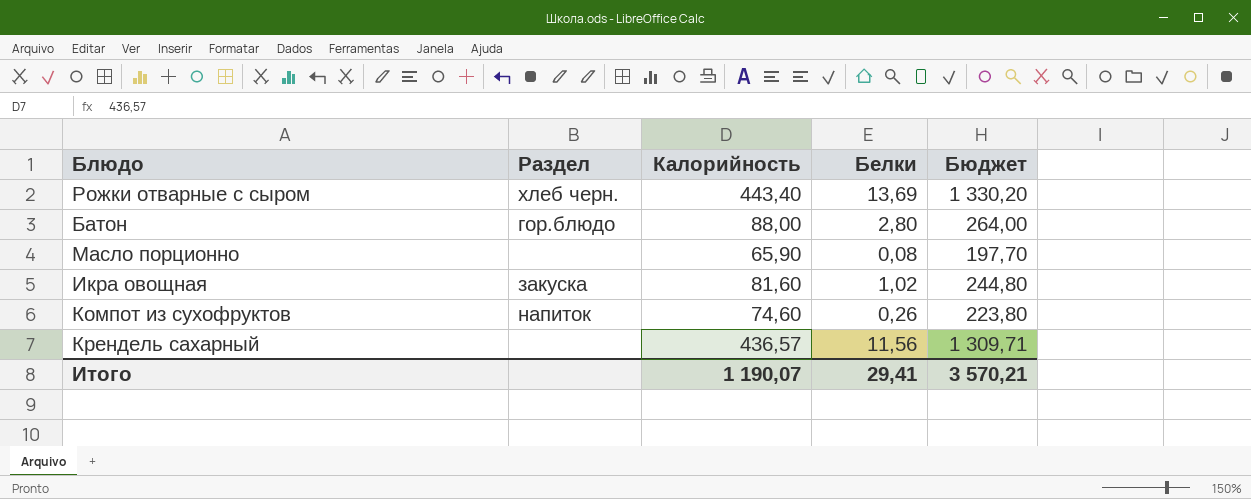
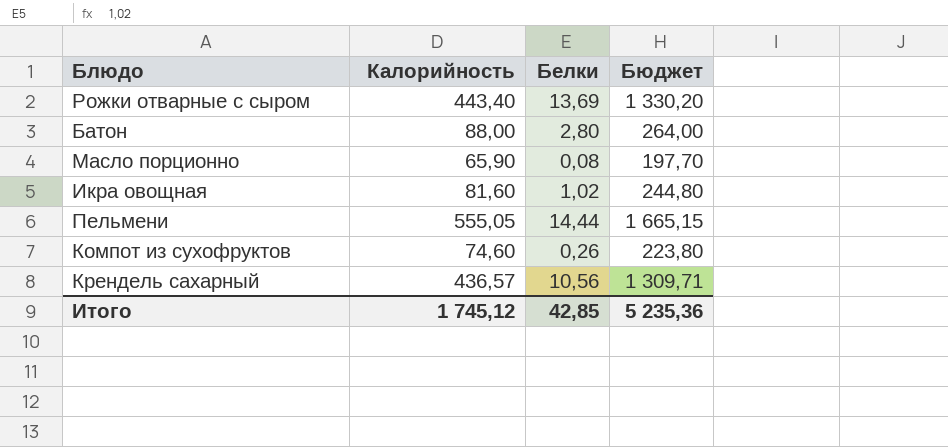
column Раздел | position: 2 -> none
row Пельмени: none -> 555,05 | 14,44 | 1 665,15
Крендель сахарный | Белки: 11,56 -> 10,56
Итого | Калорийность: 1 190,07 -> 1 745,12
Итого | Белки: 29,41 -> 42,85
Итого | Бюджет: 3 570,21 -> 5 235,36

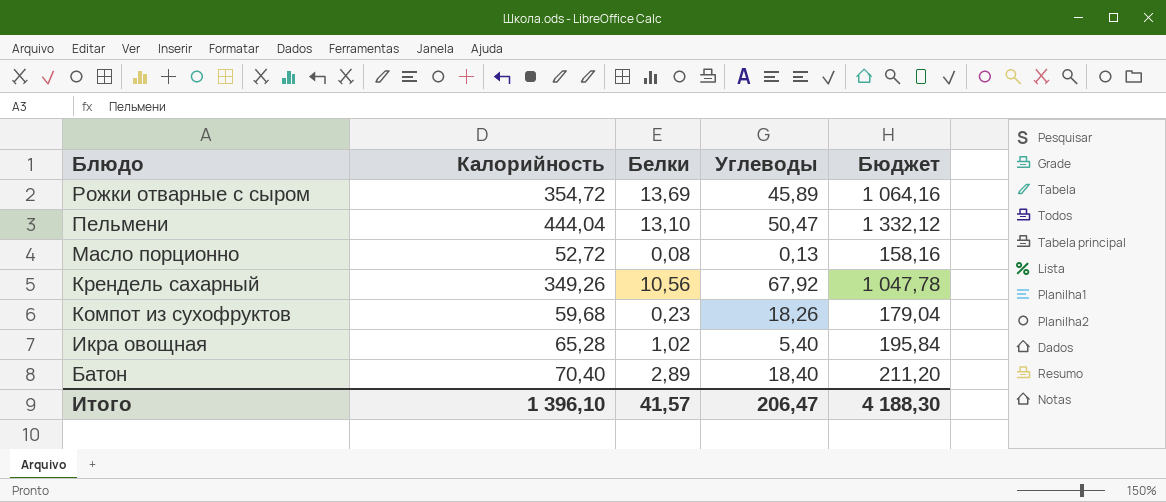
row order: none -> Блюдо descending
column Углеводы | position: none -> 4
Рожки отварные с сыром | Калорийность: 443,40 -> 354,72
Рожки отварные с сыром | Бюджет: 1 330,20 -> 1 064,16
Пельмени | Калорийность: 555,05 -> 444,04
Пельмени | Белки: 14,44 -> 13,10
Пельмени | Бюджет: 1 665,15 -> 1 332,12
Масло порционно | Калорийность: 65,90 -> 52,72
Масло порционно | Бюджет: 197,70 -> 158,16
Крендель сахарный | Калорийность: 436,57 -> 349,26
Крендель сахарный | Бюджет: 1 309,71 -> 1 047,78
Компот из сухофруктов | Калорийность: 74,60 -> 59,68
Компот из сухофруктов | Белки: 0,26 -> 0,23
Компот из сухофруктов | Бюджет: 223,80 -> 179,04
Икра овощная | Калорийность: 81,60 -> 65,28
Икра овощная | Бюджет: 244,80 -> 195,84
Батон | Калорийность: 88,00 -> 70,40
Батон | Белки: 2,80 -> 2,89
Батон | Бюджет: 264,00 -> 211,20
Итого | Калорийность: 1 745,12 -> 1 396,10
Итого | Белки: 42,85 -> 41,57
Итого | Бюджет: 5 235,36 -> 4 188,30

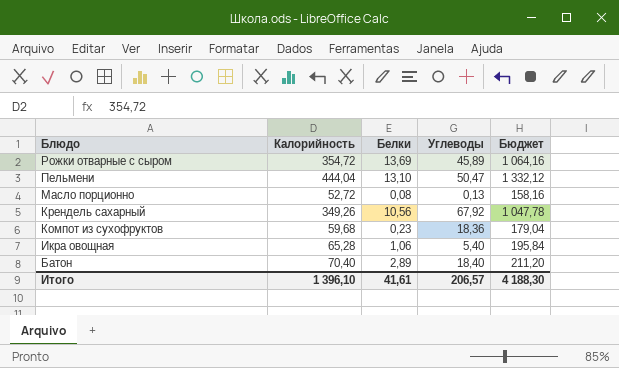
Компот из сухофруктов | Углеводы: 18,26 -> 18,36
Икра овощная | Белки: 1,02 -> 1,06
Итого | Белки: 41,57 -> 41,61
Итого | Углеводы: 206,47 -> 206,57

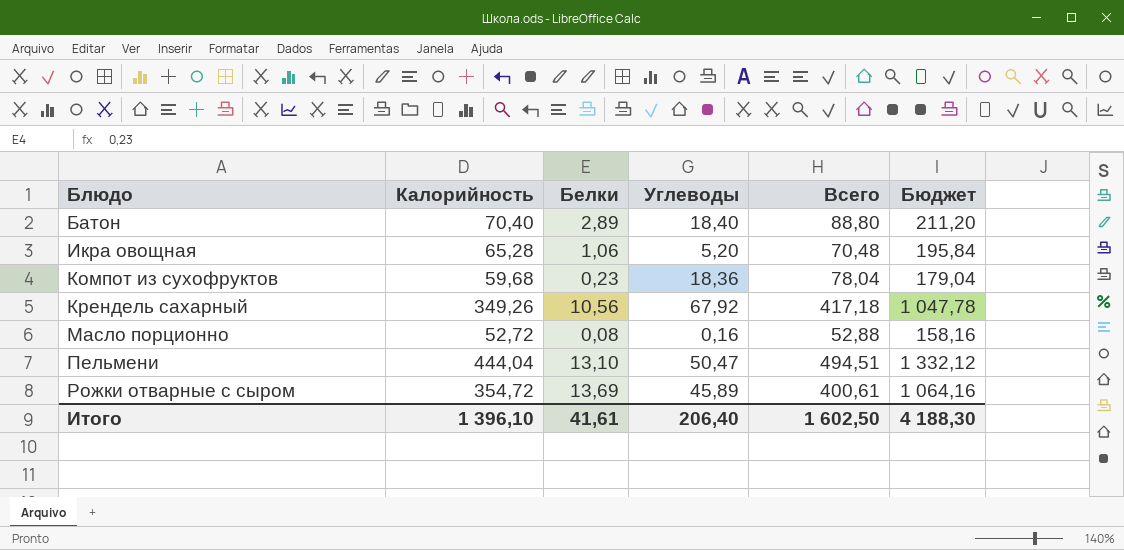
row order: Блюдо descending -> Блюдо ascending
column Всего | formula: none -> [Калорийность] + [Углеводы]
Икра овощная | Углеводы: 5,40 -> 5,20
Масло порционно | Углеводы: 0,13 -> 0,16
Итого | Углеводы: 206,57 -> 206,40

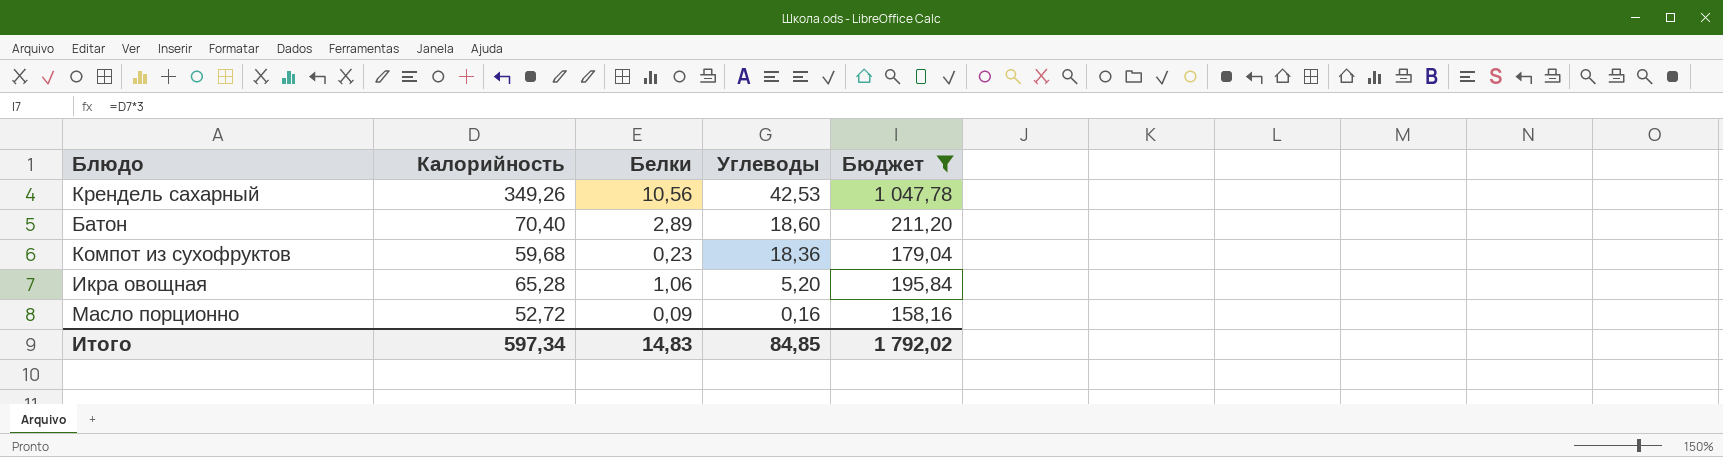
filter: none -> Бюджет <= 1 047,78
row order: Блюдо ascending -> Углеводы descending
column Всего | formula: [Калорийность] + [Углеводы] -> none
Крендель сахарный | Углеводы: 67,92 -> 42,53
Батон | Углеводы: 18,40 -> 18,60
Масло порционно | Белки: 0,08 -> 0,09
Итого | Калорийность: 1 396,10 -> 597,34
Итого | Белки: 41,61 -> 14,83
Итого | Углеводы: 206,40 -> 84,85
Итого | Бюджет: 4 188,30 -> 1 792,02

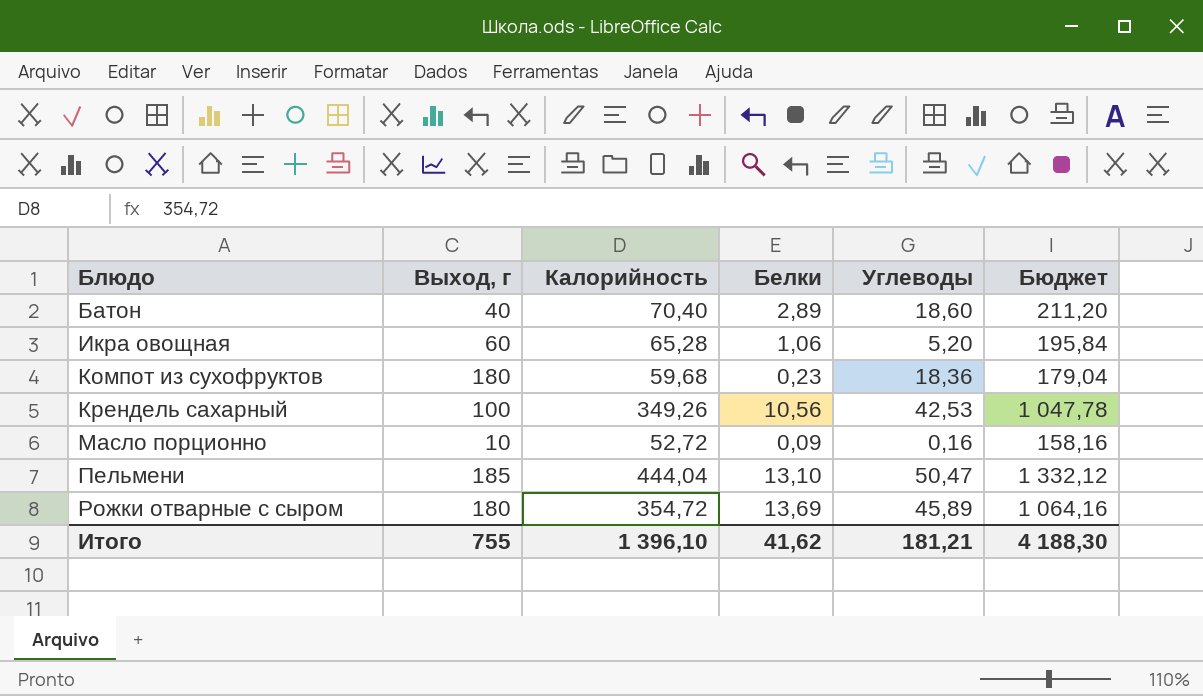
filter: Бюджет <= 1 047,78 -> none
row order: Углеводы descending -> Блюдо ascending
column Выход, г | position: none -> 2
Итого | Калорийность: 597,34 -> 1 396,10
Итого | Белки: 14,83 -> 41,62
Итого | Углеводы: 84,85 -> 181,21
Итого | Бюджет: 1 792,02 -> 4 188,30

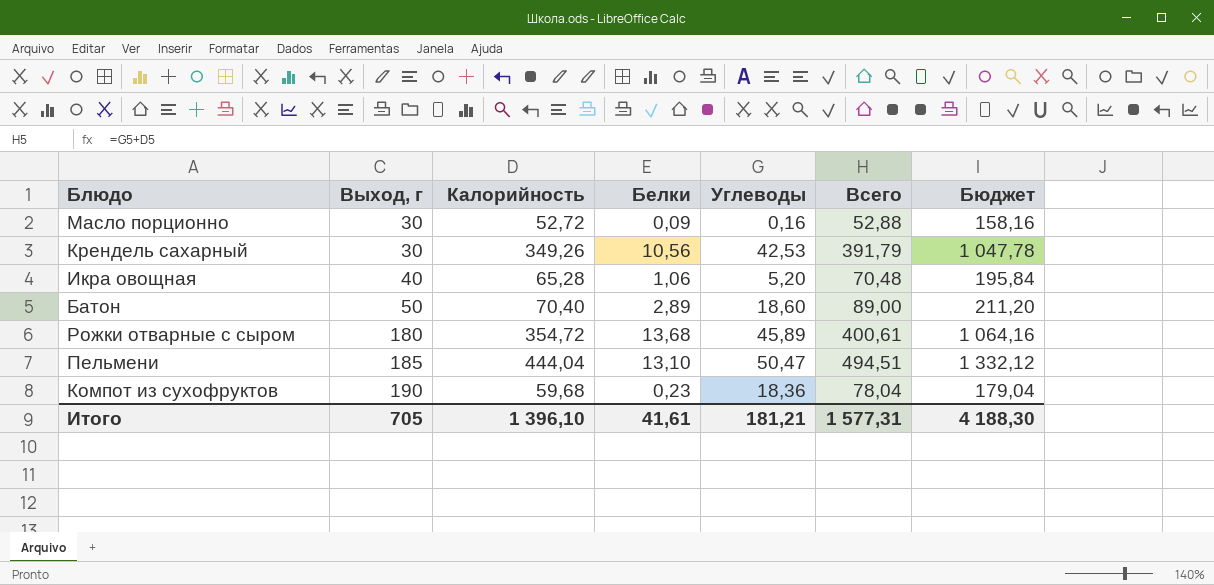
row order: Блюдо ascending -> Выход, г ascending
column Всего | formula: none -> [Калорийность] + [Углеводы]
Масло порционно | Выход, г: 10 -> 30
Крендель сахарный | Выход, г: 100 -> 30
Икра овощная | Выход, г: 60 -> 40
Батон | Выход, г: 40 -> 50
Рожки отварные с сыром | Белки: 13,69 -> 13,68
Компот из сухофруктов | Выход, г: 180 -> 190
Итого | Выход, г: 755 -> 705
Итого | Белки: 41,62 -> 41,61

